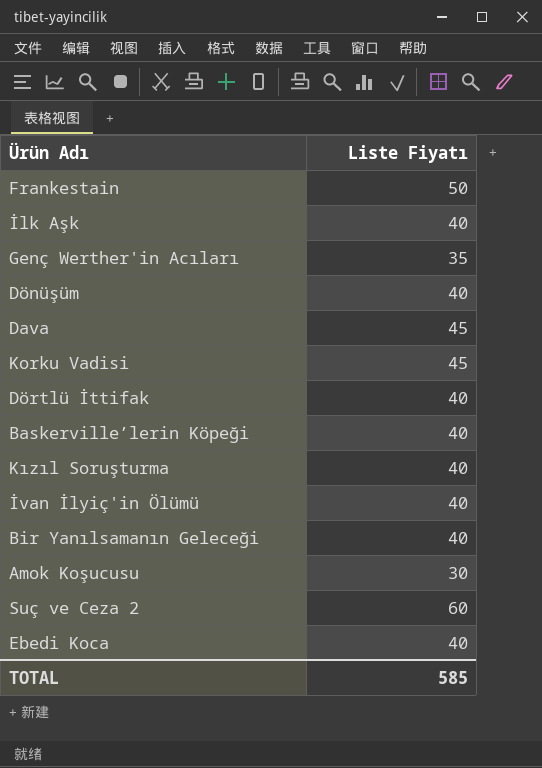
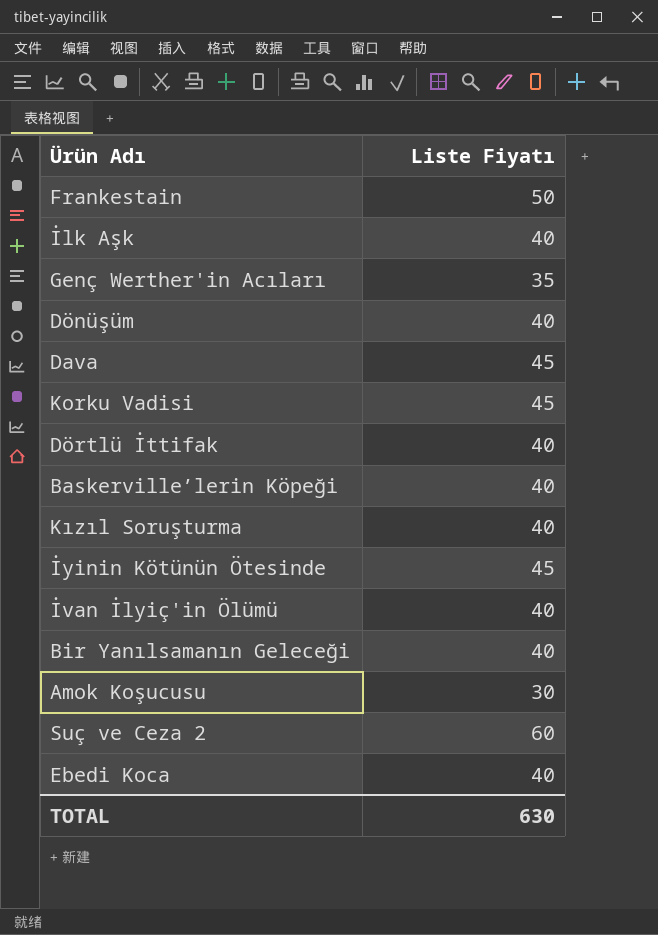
row İyinin Kötünün Ötesinde: none -> 45
TOTAL | Liste Fiyatı: 585 -> 630

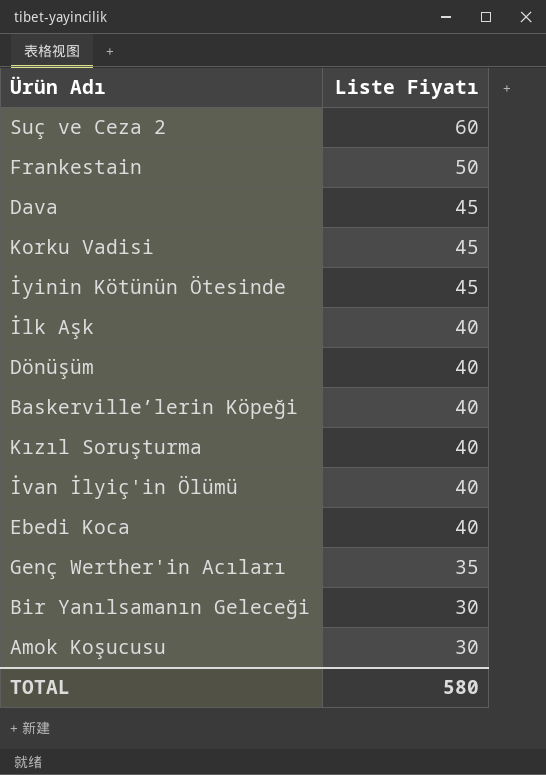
row order: none -> Liste Fiyatı descending
row Dörtlü İttifak: 40 -> none
Bir Yanılsamanın Geleceği | Liste Fiyatı: 40 -> 30
TOTAL | Liste Fiyatı: 630 -> 580

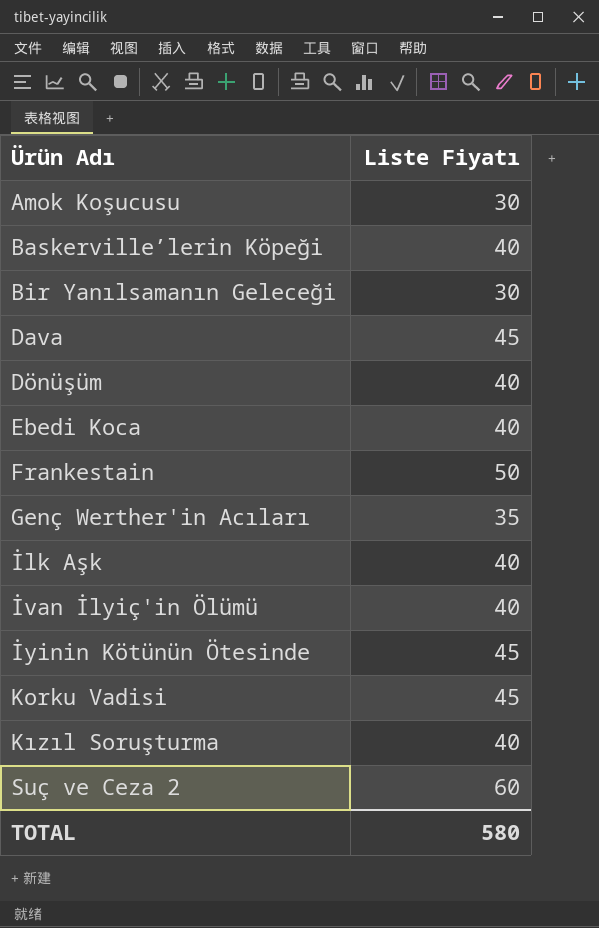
row order: Liste Fiyatı descending -> Ürün Adı ascending

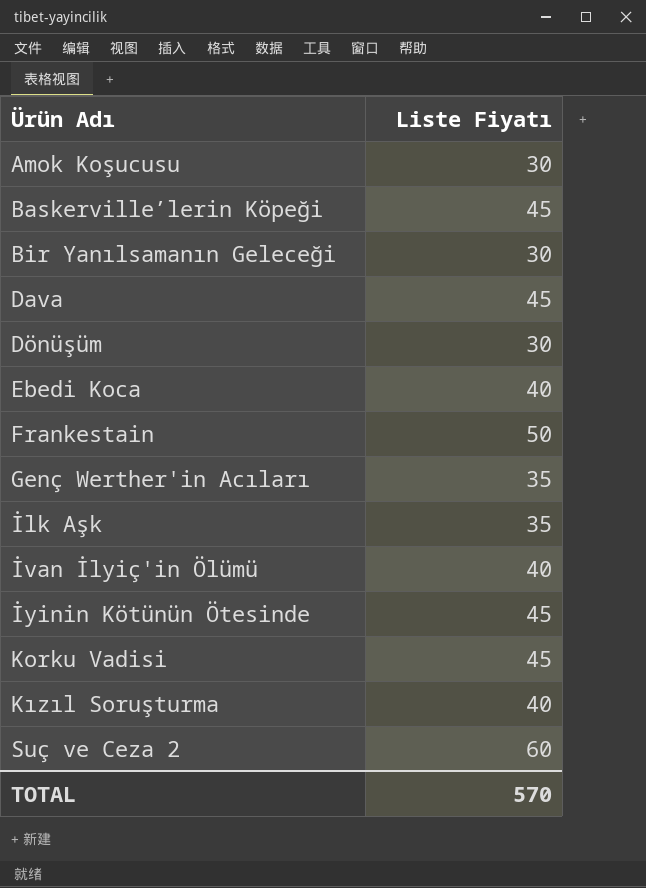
Baskerville’lerin Köpeği | Liste Fiyatı: 40 -> 45
Dönüşüm | Liste Fiyatı: 40 -> 30
İlk Aşk | Liste Fiyatı: 40 -> 35
TOTAL | Liste Fiyatı: 580 -> 570

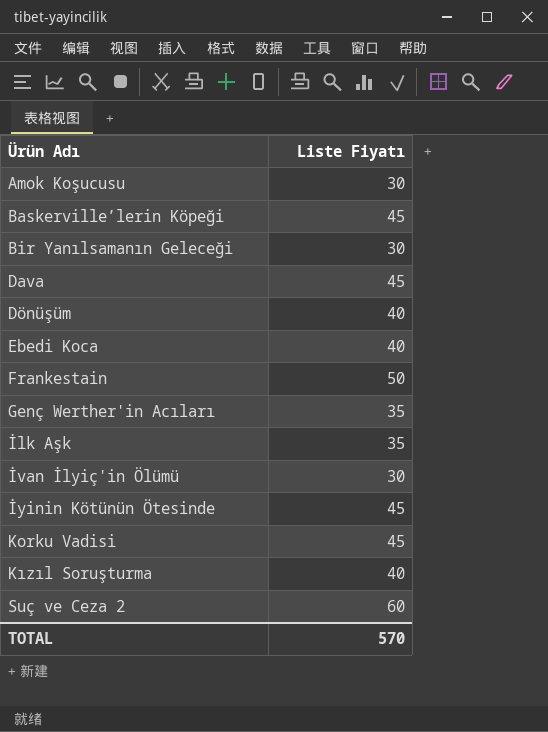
Dönüşüm | Liste Fiyatı: 30 -> 40
İvan İlyiç'in Ölümü | Liste Fiyatı: 40 -> 30

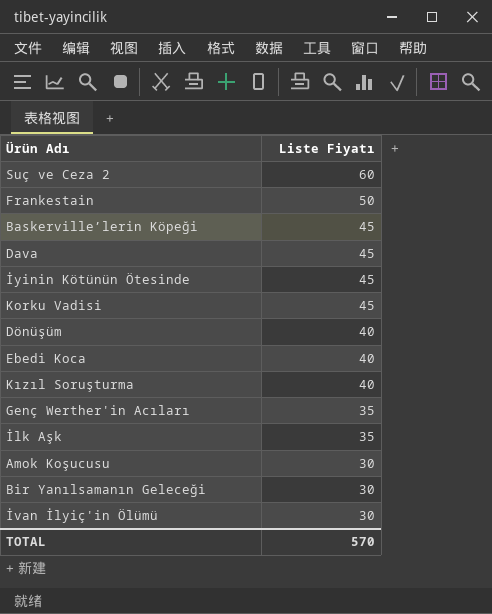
row order: Ürün Adı ascending -> Liste Fiyatı descending

